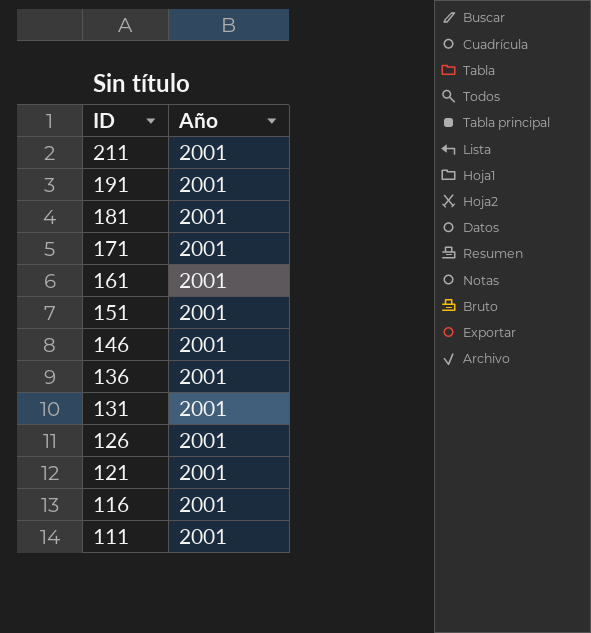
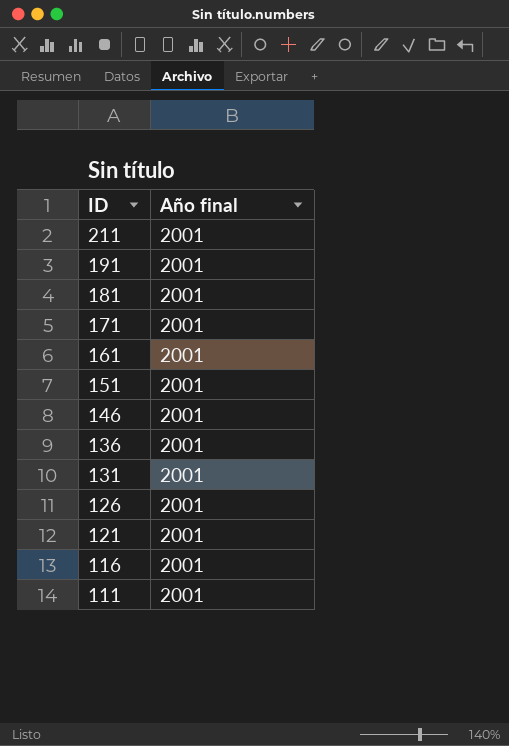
column name: Año -> Año final

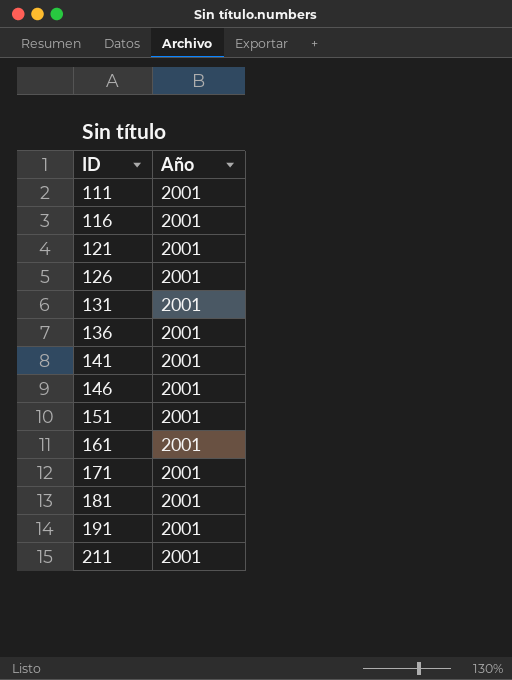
row order: ID descending -> ID ascending
column name: Año final -> Año
row 141: none -> 2001

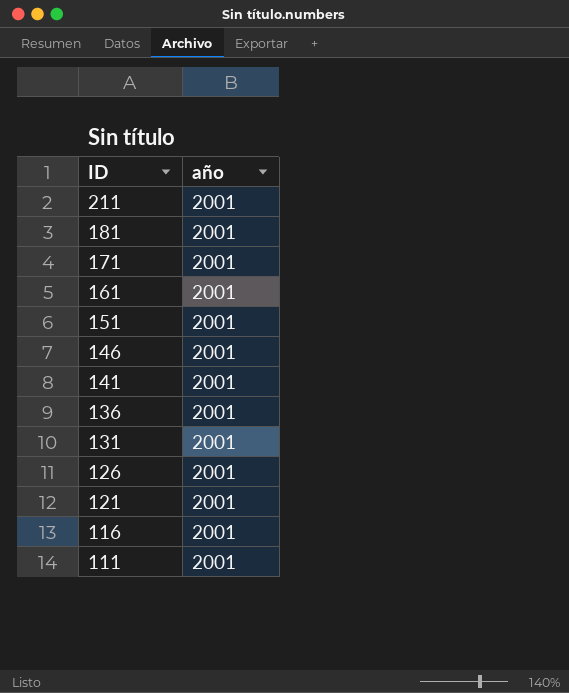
row order: ID ascending -> ID descending
column name: Año -> año
row 191: 2001 -> none

